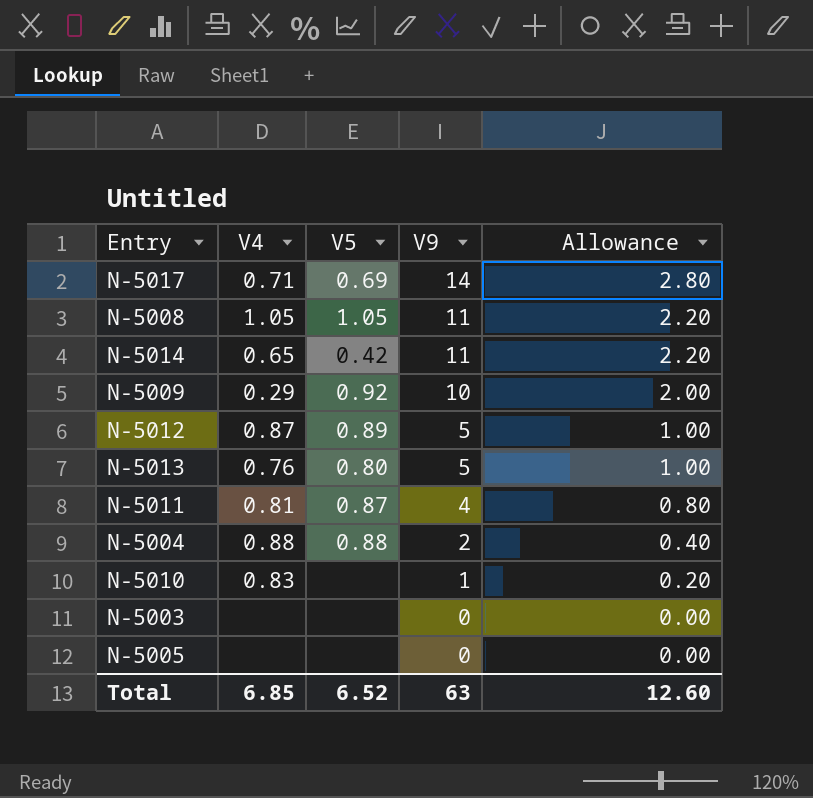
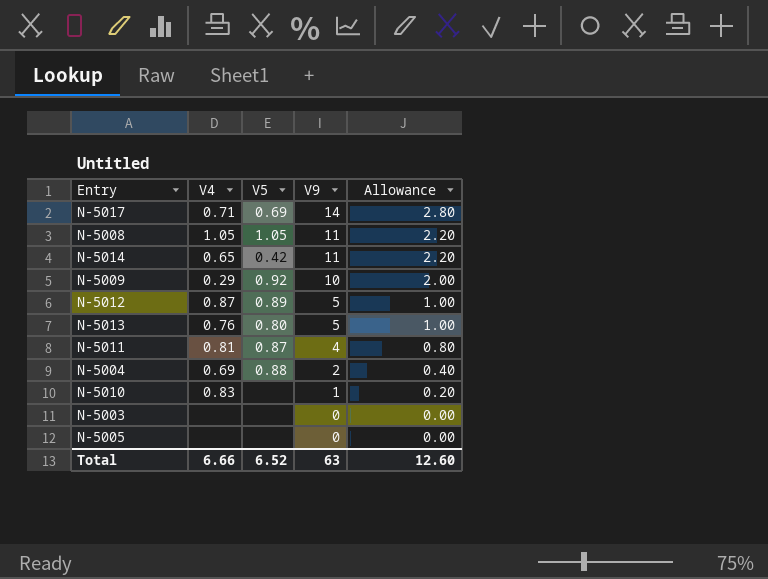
N-5004 | V4: 0.88 -> 0.69
Total | V4: 6.85 -> 6.66

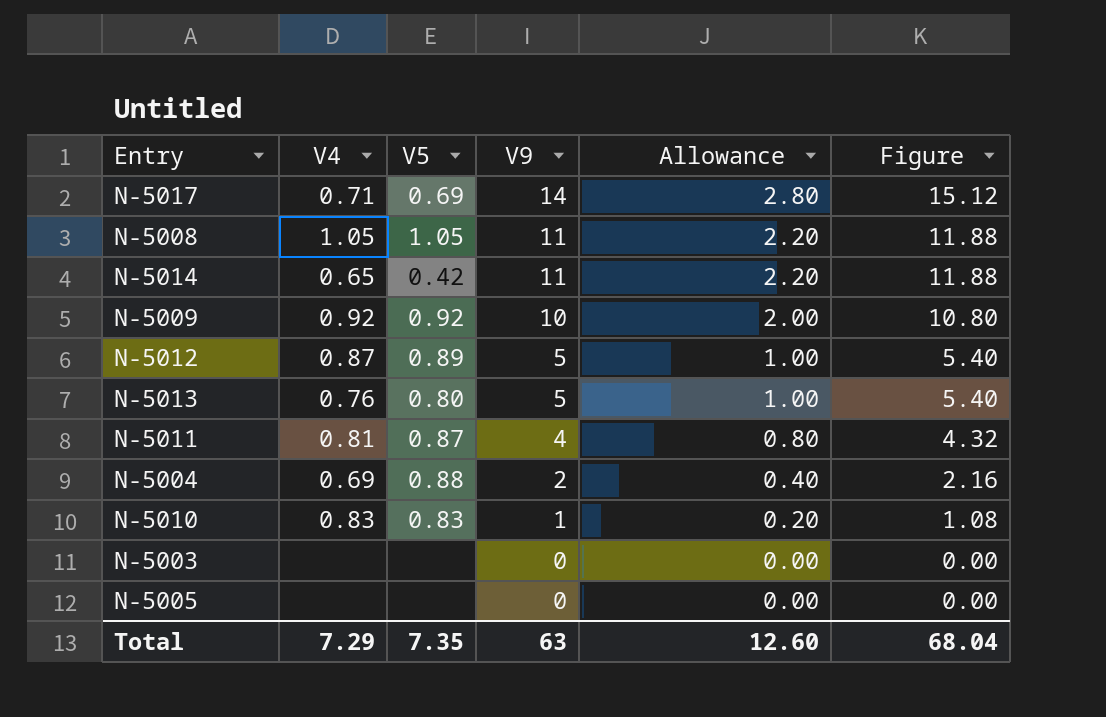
column Figure | formula: none -> [V9] * 1.08
N-5009 | V4: 0.29 -> 0.92
N-5010 | V5: none -> 0.83
Total | V4: 6.66 -> 7.29
Total | V5: 6.52 -> 7.35

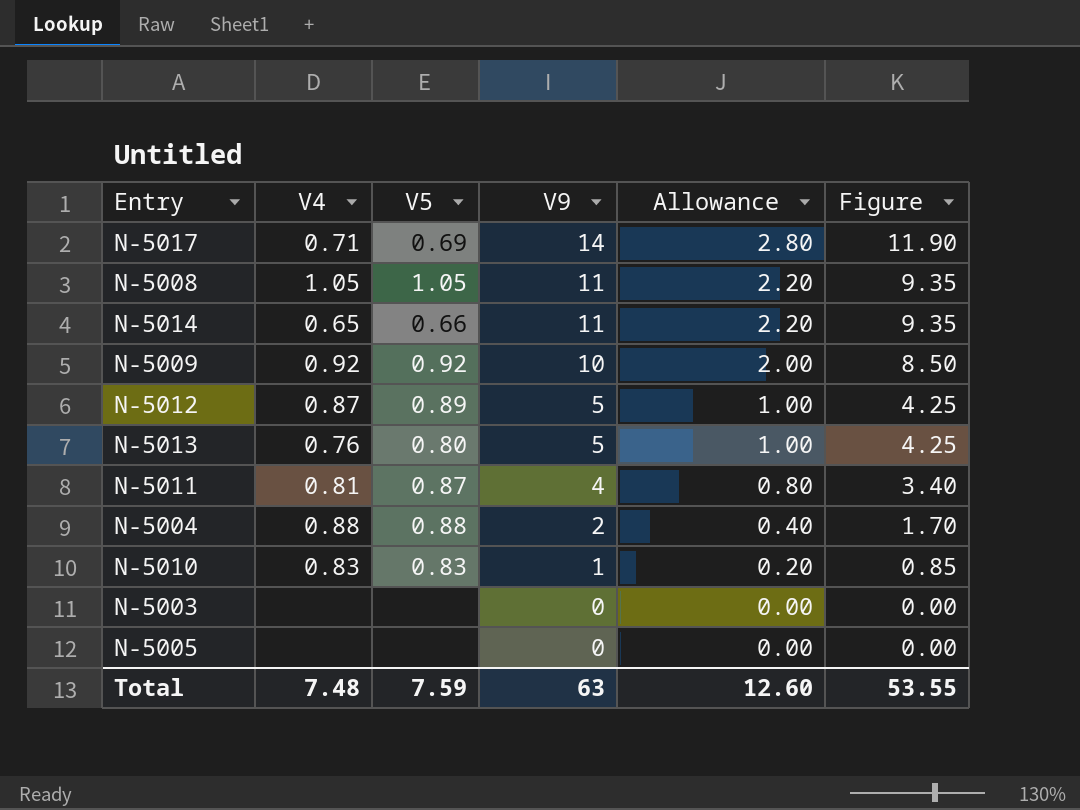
column Figure | formula: [V9] * 1.08 -> [V9] * 0.85
N-5014 | V5: 0.42 -> 0.66
N-5004 | V4: 0.69 -> 0.88
Total | V4: 7.29 -> 7.48
Total | V5: 7.35 -> 7.59
Total | Figure: 68.04 -> 53.55

